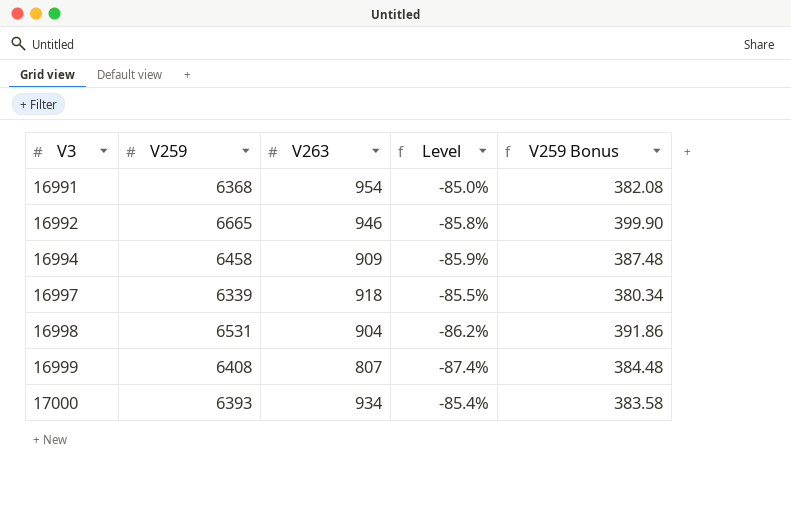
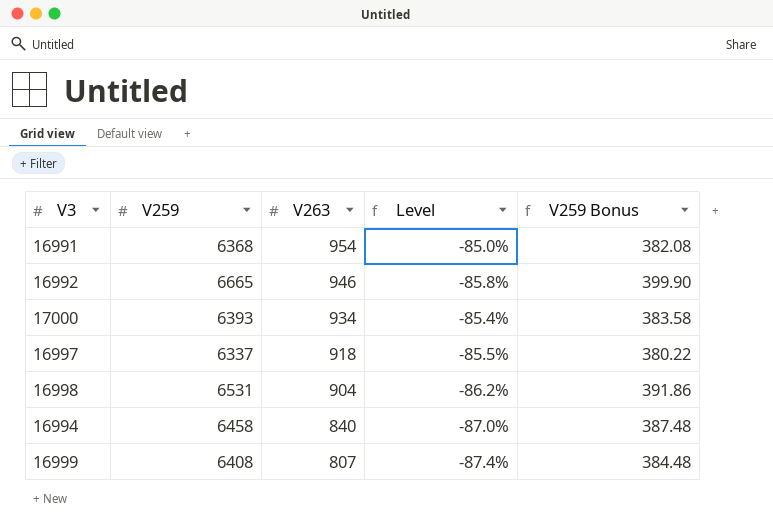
row order: V3 ascending -> V263 descending
16997 | V259: 6339 -> 6337
16997 | V259 Bonus: 380.34 -> 380.22
16994 | V263: 909 -> 840
16994 | Level: -85.9% -> -87.0%

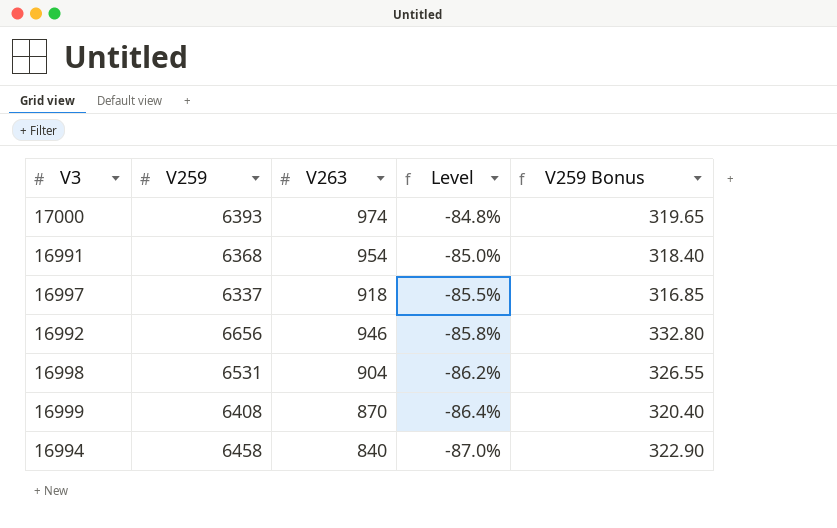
row order: V263 descending -> Level descending
column V259 Bonus | formula: [V259] * 0.06 -> [V259] * 0.05
17000 | V263: 934 -> 974
17000 | Level: -85.4% -> -84.8%
16992 | V259: 6665 -> 6656
16999 | V263: 807 -> 870
16999 | Level: -87.4% -> -86.4%

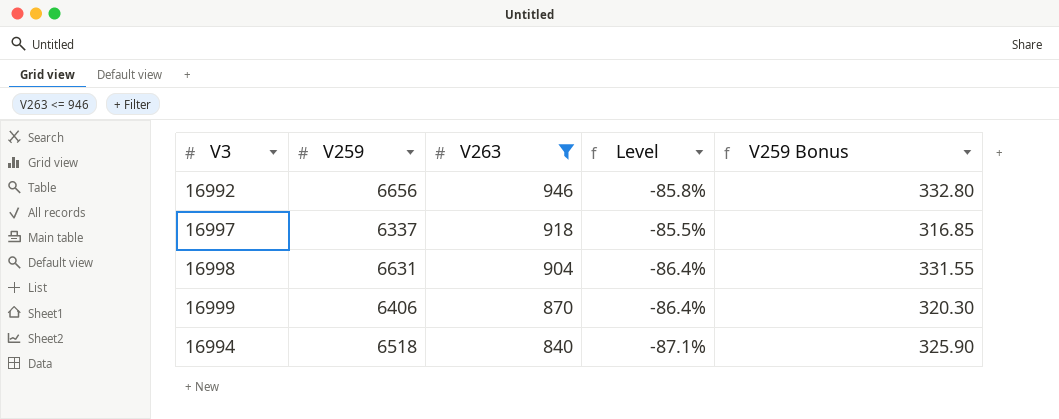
filter: none -> V263 <= 946
row order: Level descending -> V263 descending
16998 | V259: 6531 -> 6631
16998 | Level: -86.2% -> -86.4%
16998 | V259 Bonus: 326.55 -> 331.55
16999 | V259: 6408 -> 6406
16999 | V259 Bonus: 320.40 -> 320.30
16994 | V259: 6458 -> 6518
16994 | Level: -87.0% -> -87.1%
16994 | V259 Bonus: 322.90 -> 325.90

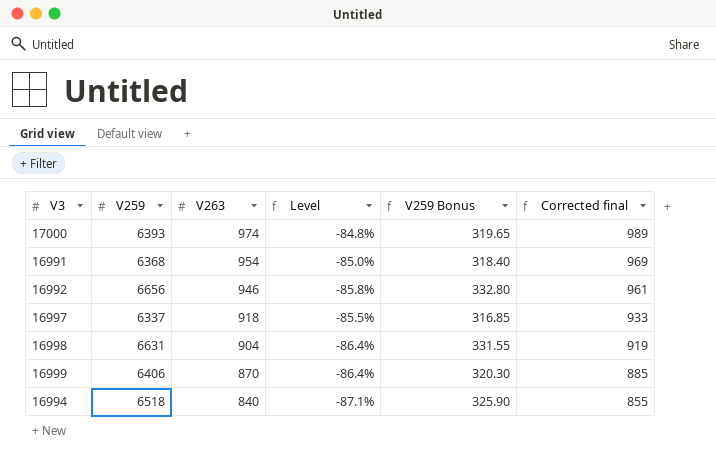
filter: V263 <= 946 -> none
column Corrected final | formula: none -> [V263] + 15

